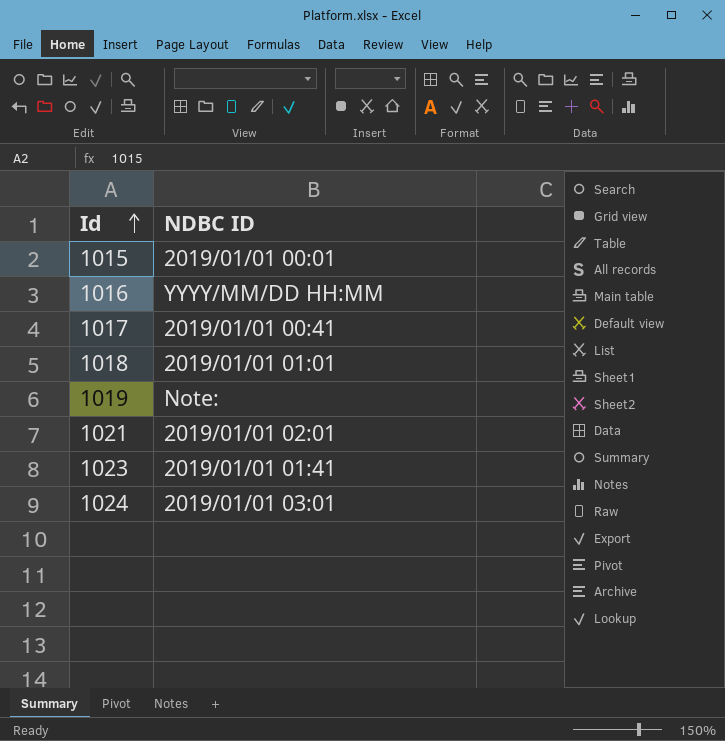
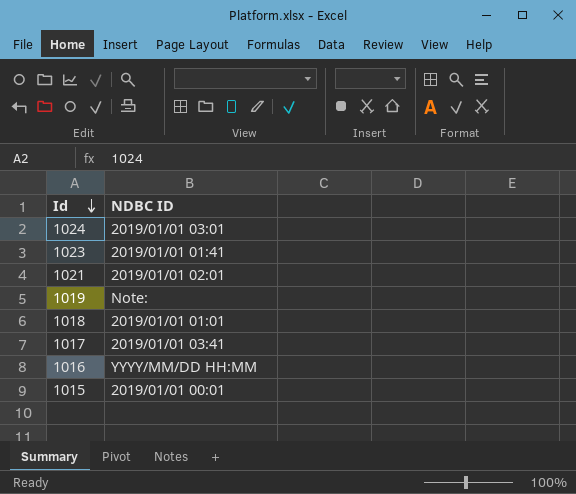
row order: Id ascending -> Id descending
1017 | NDBC ID: 2019/01/01 00:41 -> 2019/01/01 03:41

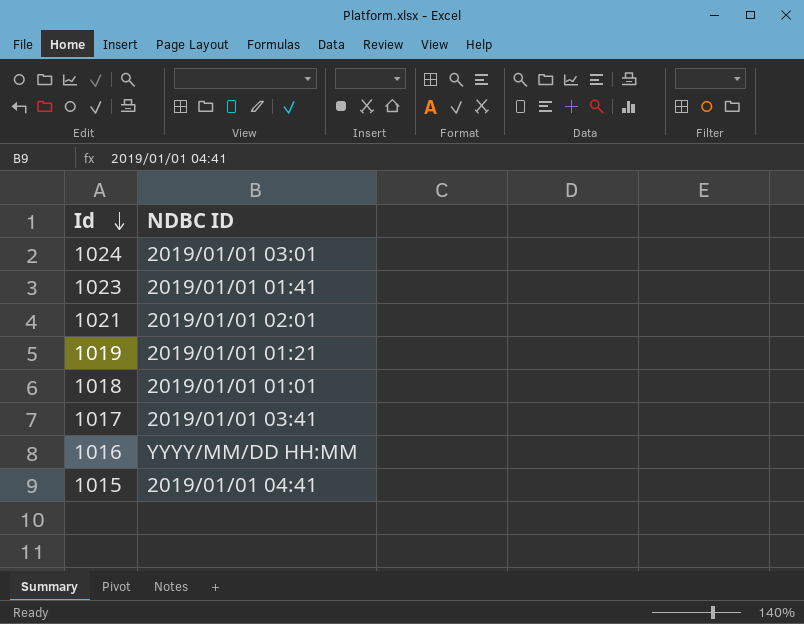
1019 | NDBC ID: Note: -> 2019/01/01 01:21
1015 | NDBC ID: 2019/01/01 00:01 -> 2019/01/01 04:41

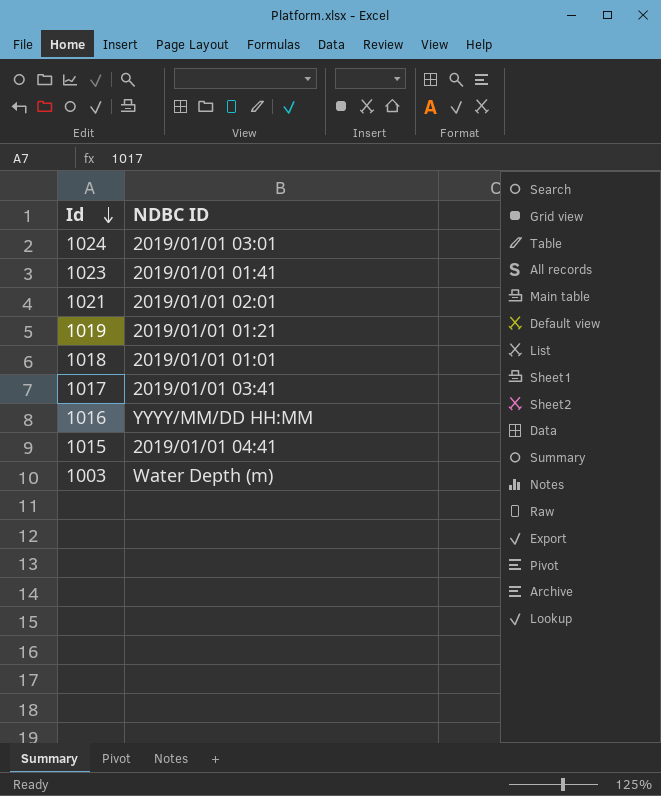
row 1003: none -> Water Depth (m)

